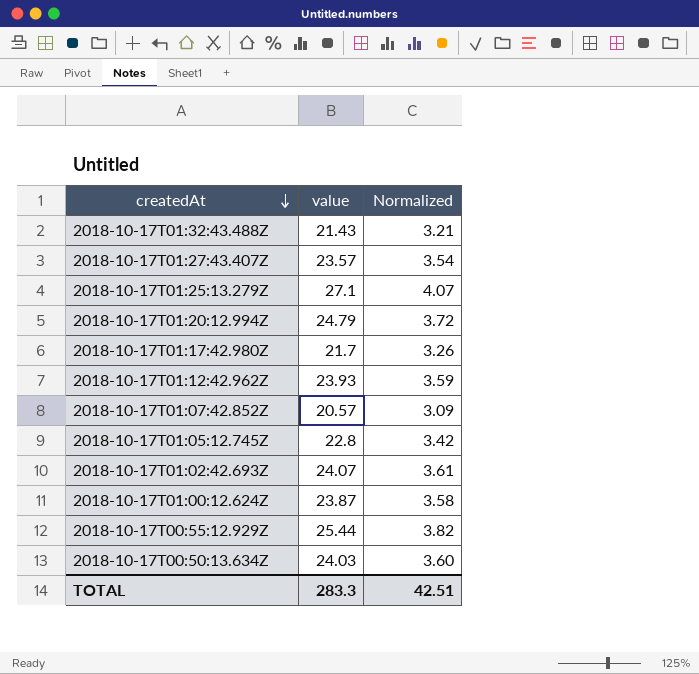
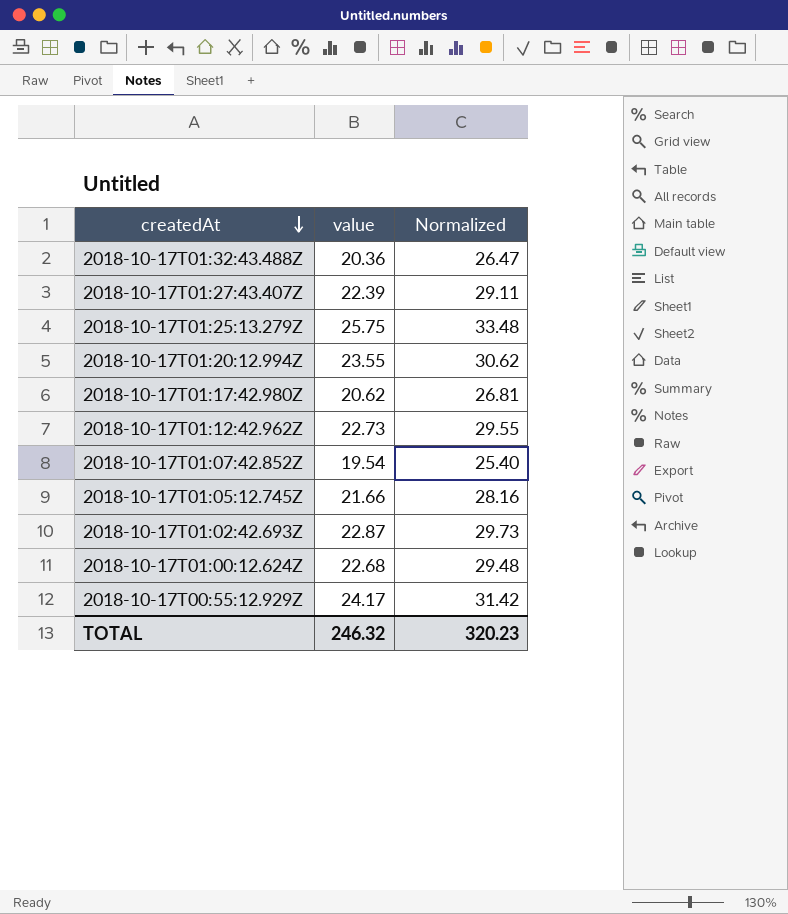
column Normalized | formula: [value] * 0.15 -> [value] * 1.3
row 2018-10-17T00:50:13.634Z: 24.03 | 3.60 -> none
2018-10-17T01:32:43.488Z | value: 21.43 -> 20.36
2018-10-17T01:27:43.407Z | value: 23.57 -> 22.39
2018-10-17T01:25:13.279Z | value: 27.1 -> 25.75
2018-10-17T01:20:12.994Z | value: 24.79 -> 23.55
2018-10-17T01:17:42.980Z | value: 21.7 -> 20.62
2018-10-17T01:12:42.962Z | value: 23.93 -> 22.73
2018-10-17T01:07:42.852Z | value: 20.57 -> 19.54
2018-10-17T01:05:12.745Z | value: 22.8 -> 21.66
2018-10-17T01:02:42.693Z | value: 24.07 -> 22.87
2018-10-17T01:00:12.624Z | value: 23.87 -> 22.68
2018-10-17T00:55:12.929Z | value: 25.44 -> 24.17
TOTAL | value: 283.3 -> 246.32
TOTAL | Normalized: 42.51 -> 320.23

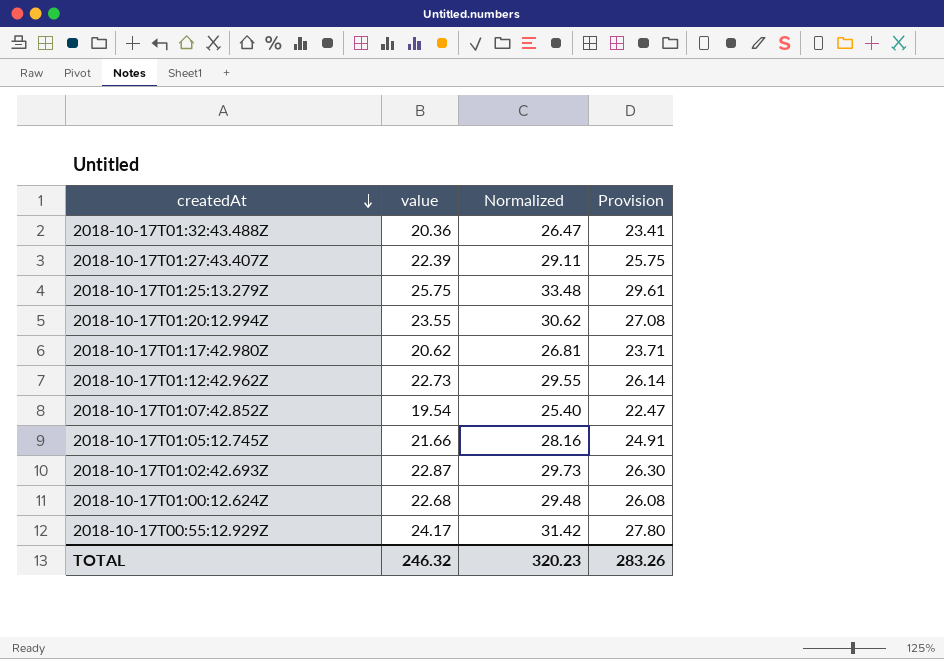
column Provision | formula: none -> [value] * 1.15

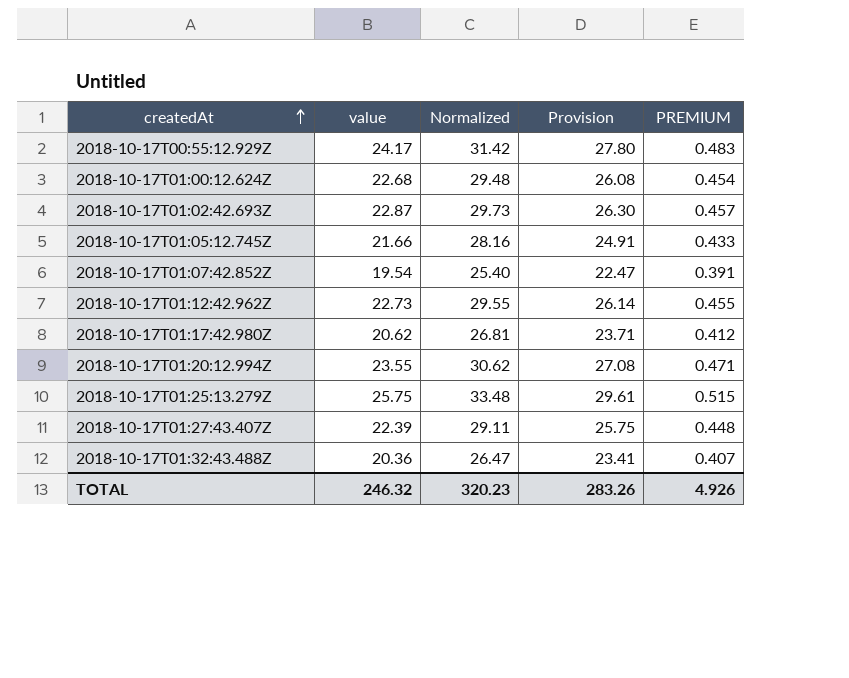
row order: createdAt descending -> createdAt ascending
column PREMIUM | formula: none -> [value] * 0.02

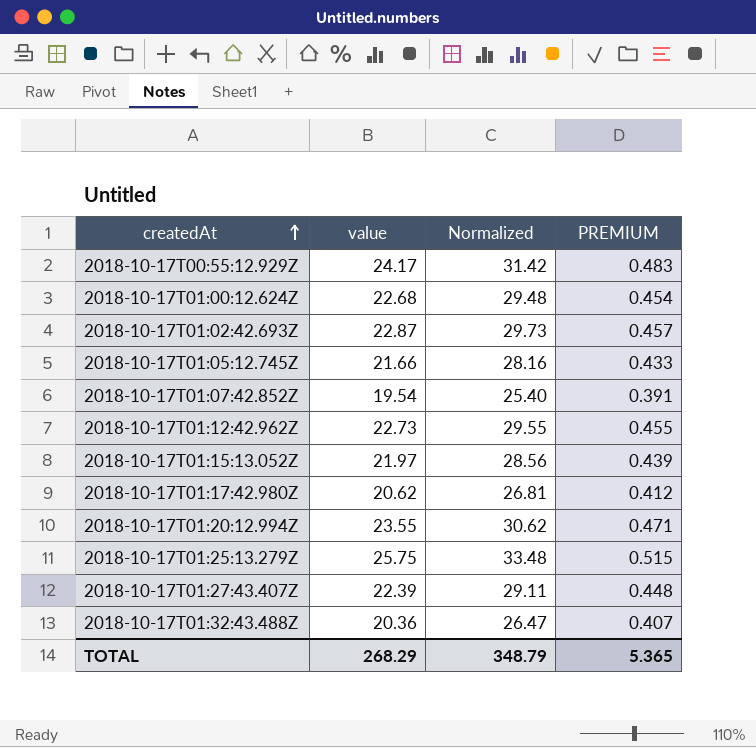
column Provision | formula: [value] * 1.15 -> none
row 2018-10-17T01:15:13.052Z: none -> 21.97 | 28.56 | 0.439
TOTAL | value: 246.32 -> 268.29
TOTAL | Normalized: 320.23 -> 348.79
TOTAL | PREMIUM: 4.926 -> 5.365

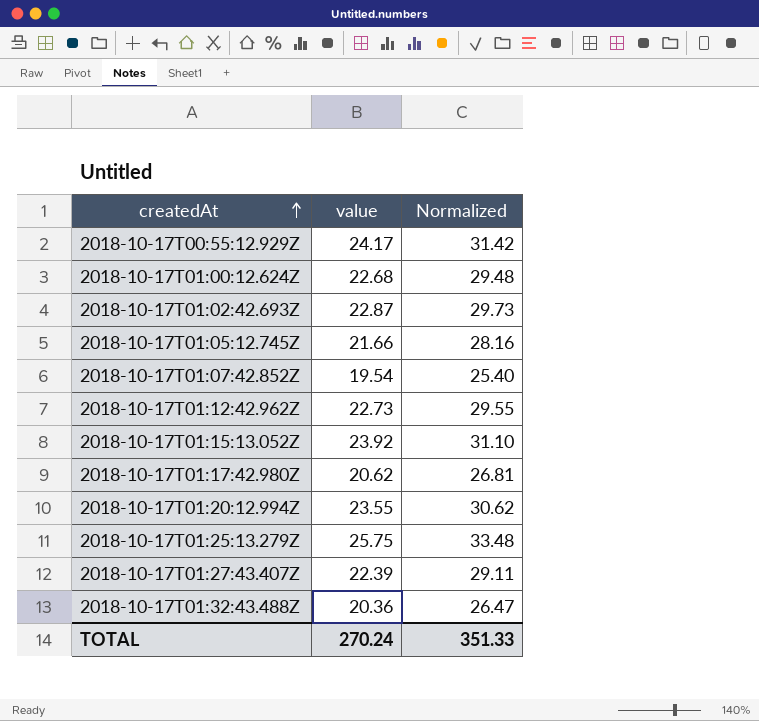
column PREMIUM | formula: [value] * 0.02 -> none
2018-10-17T01:15:13.052Z | value: 21.97 -> 23.92
2018-10-17T01:15:13.052Z | Normalized: 28.56 -> 31.10
TOTAL | value: 268.29 -> 270.24
TOTAL | Normalized: 348.79 -> 351.33

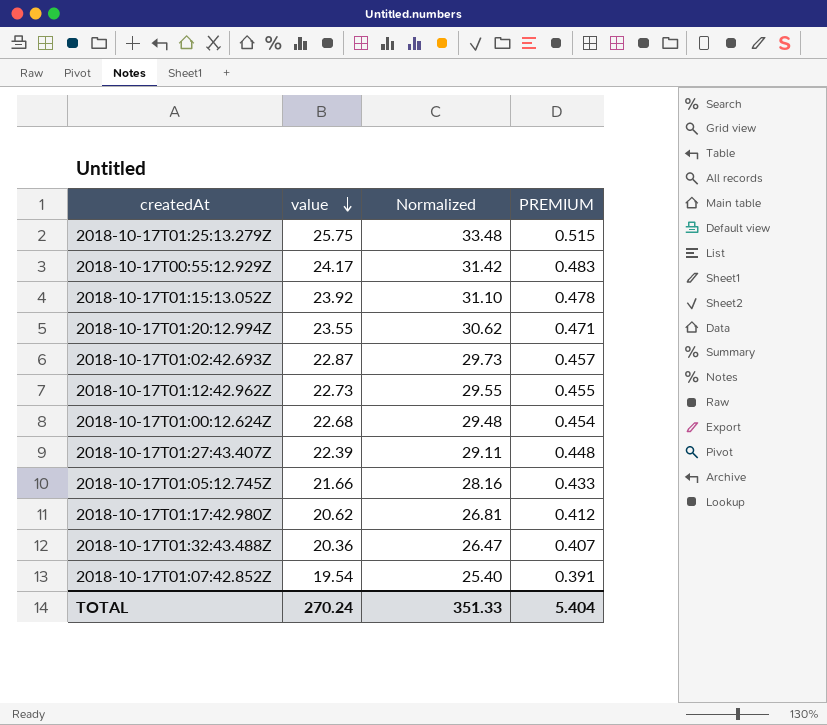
row order: createdAt ascending -> value descending
column PREMIUM | formula: none -> [value] * 0.02

